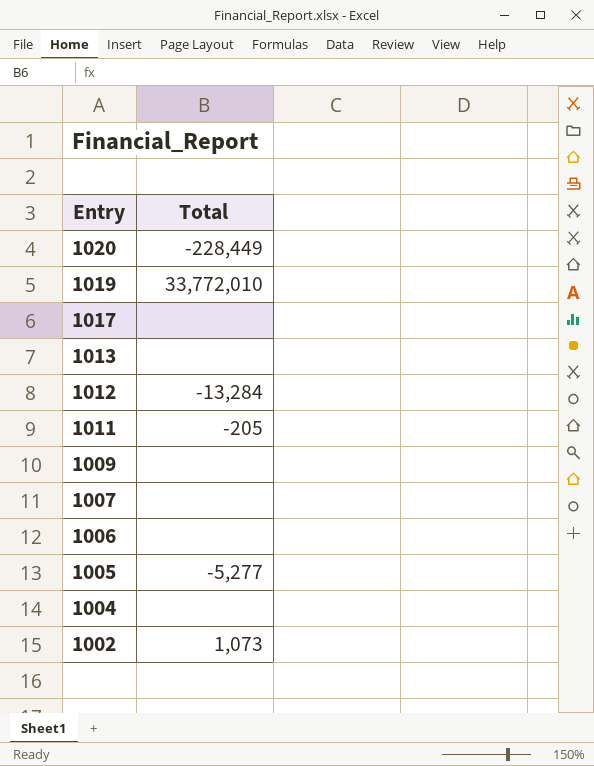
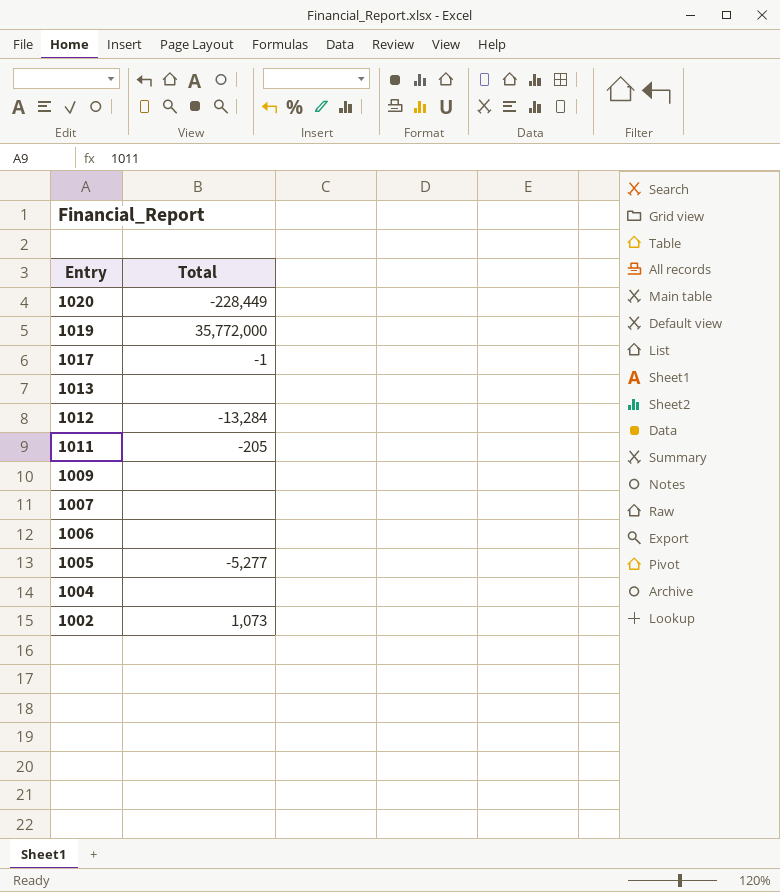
1019 | Total: 33,772,010 -> 35,772,000
1017 | Total: none -> -1

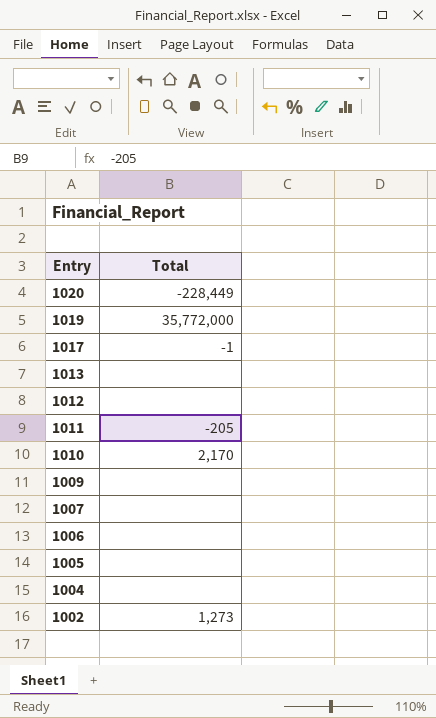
1012 | Total: -13,284 -> none
row 1010: none -> 2,170
1005 | Total: -5,277 -> none
1002 | Total: 1,073 -> 1,273

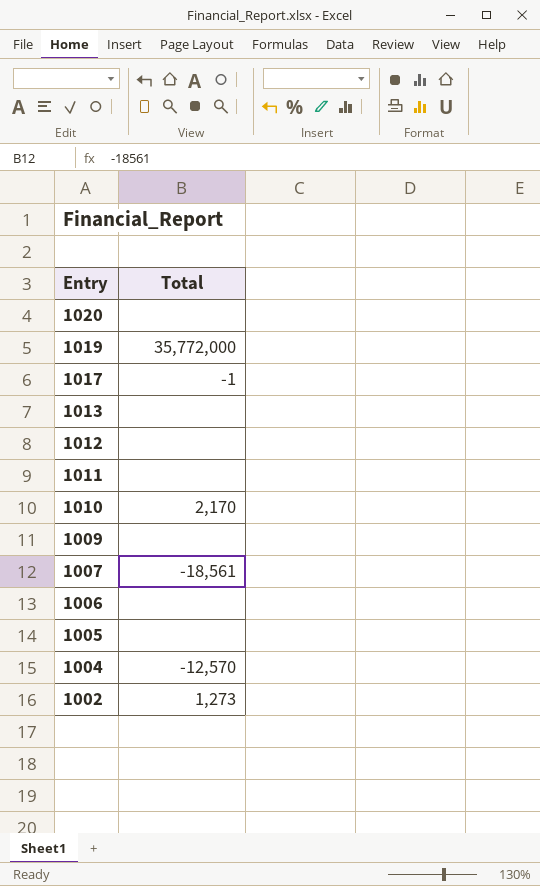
1020 | Total: -228,449 -> none
1011 | Total: -205 -> none
1007 | Total: none -> -18,561
1004 | Total: none -> -12,570

